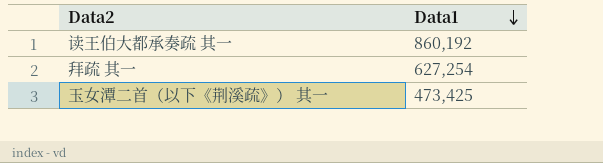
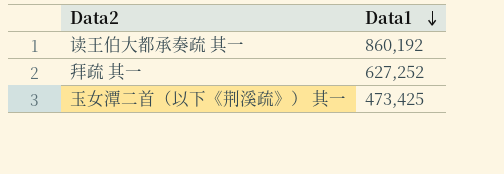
拜疏 其一 | Data1: 627,254 -> 627,252

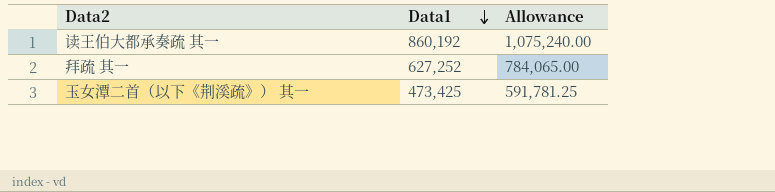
column Allowance | formula: none -> [Data1] * 1.25

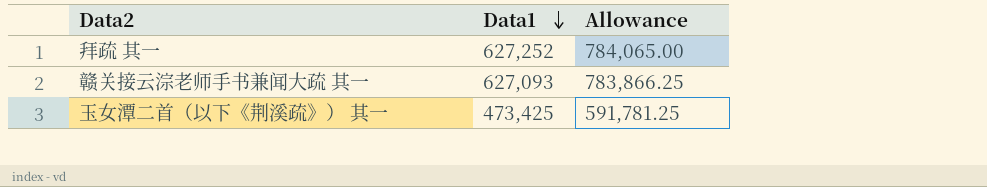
row 读王伯大都承奏疏 其一: 860,192 | 1,075,240.00 -> none
row 赣关接云淙老师手书兼闻大疏 其一: none -> 627,093 | 783,866.25

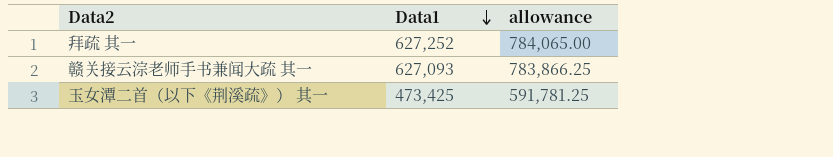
column name: Allowance -> allowance

